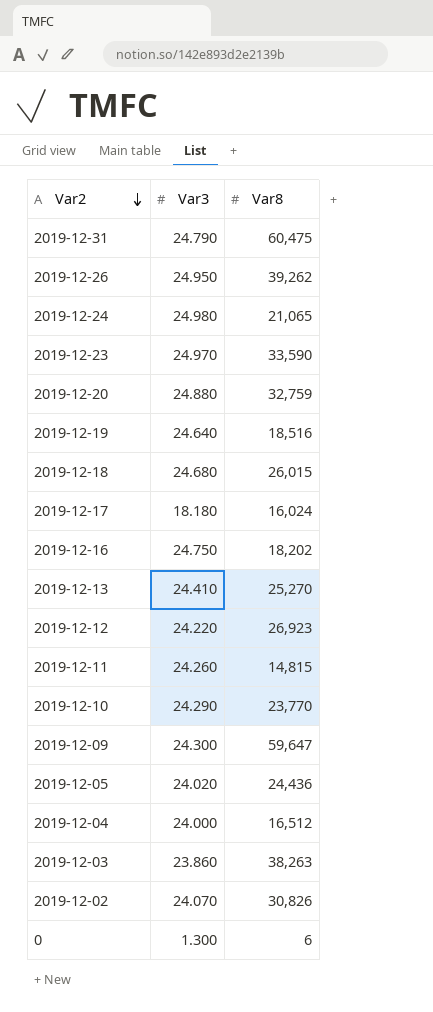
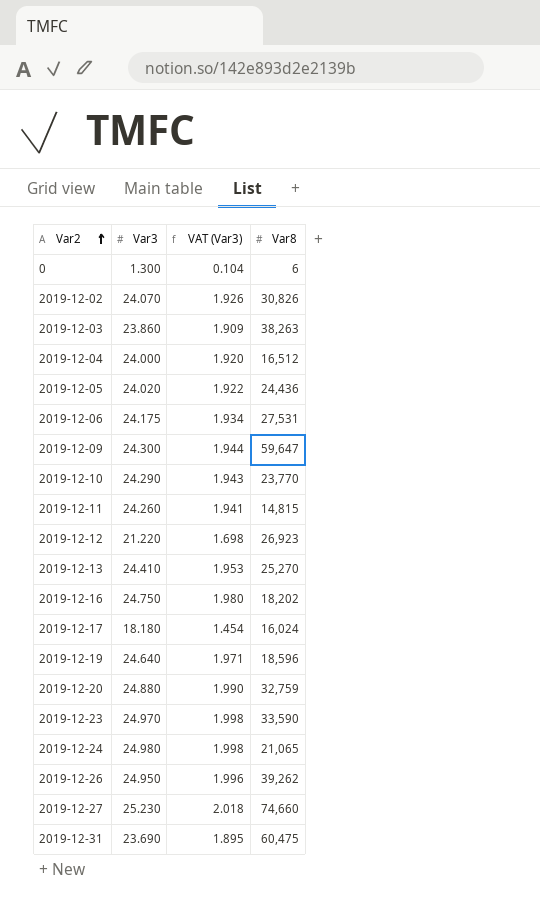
row order: Var2 descending -> Var2 ascending
column VAT (Var3) | formula: none -> [Var3] * 0.08
row 2019-12-18: 24.680 | 26,015 -> none
row 2019-12-06: none -> 24.175 | 1.934 | 27,531
2019-12-12 | Var3: 24.220 -> 21.220
2019-12-19 | Var8: 18,516 -> 18,596
row 2019-12-27: none -> 25.230 | 2.018 | 74,660
2019-12-31 | Var3: 24.790 -> 23.690

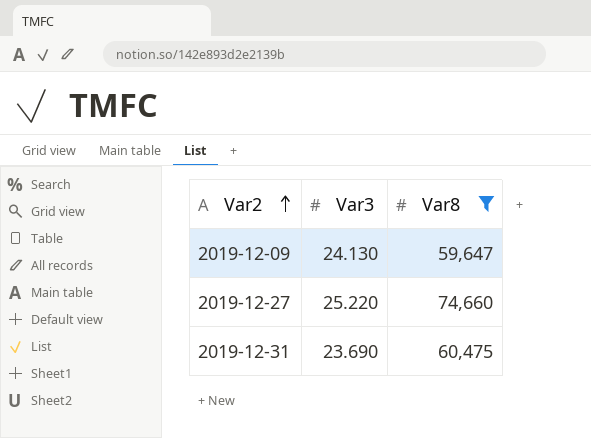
filter: none -> Var8 >= 59,647
column VAT (Var3) | formula: [Var3] * 0.08 -> none
2019-12-09 | Var3: 24.300 -> 24.130
2019-12-27 | Var3: 25.230 -> 25.220

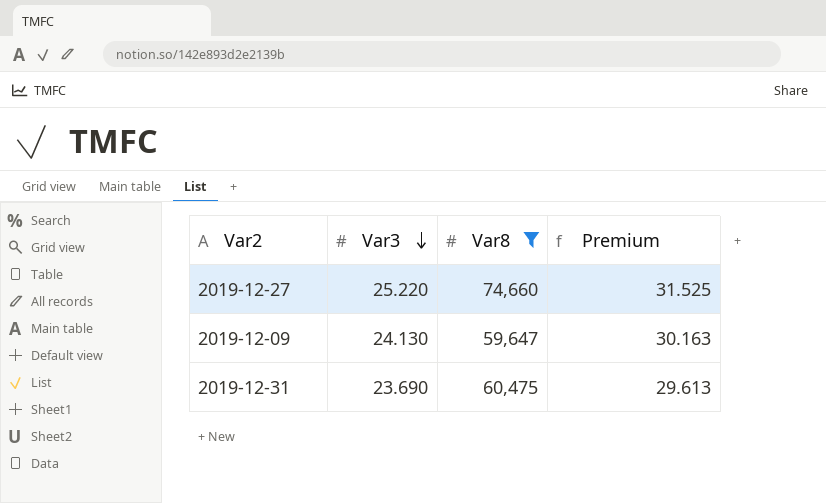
row order: Var2 ascending -> Var3 descending
column Premium | formula: none -> [Var3] * 1.25

